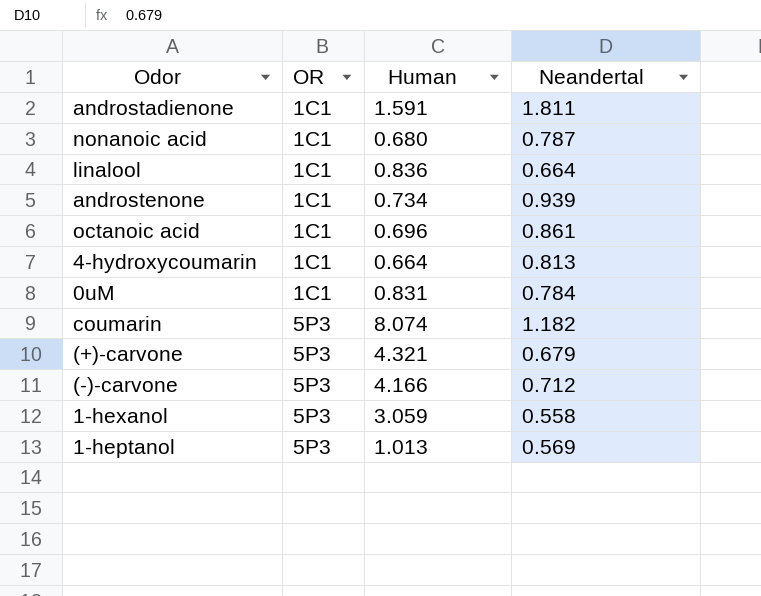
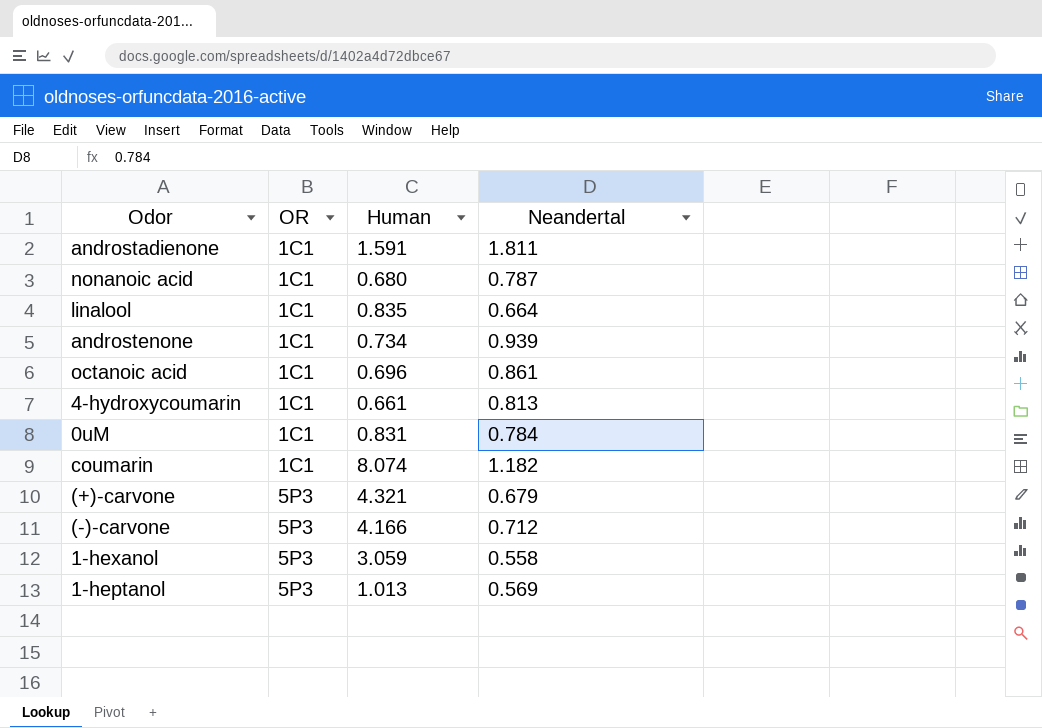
linalool | Human: 0.836 -> 0.835
4-hydroxycoumarin | Human: 0.664 -> 0.661
coumarin | OR: 5P3 -> 1C1

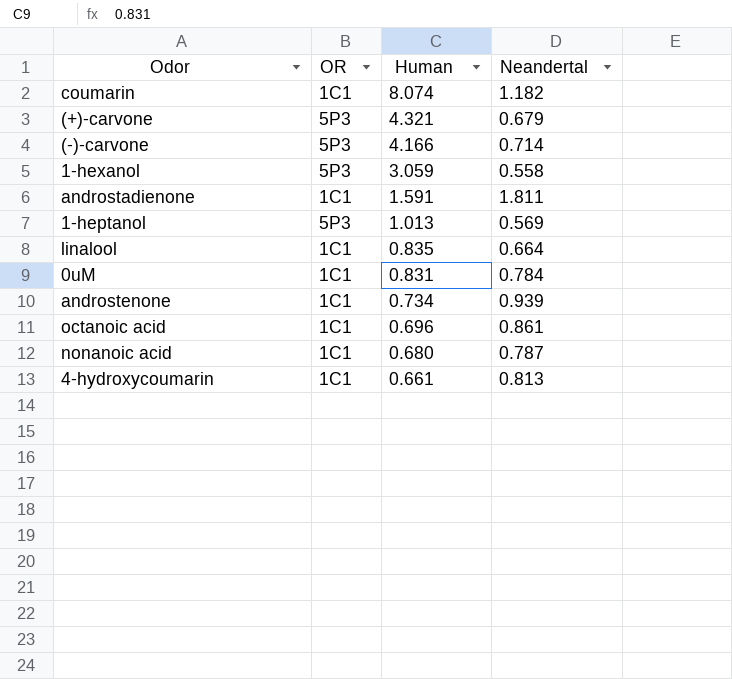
row order: OR ascending -> Human descending
(-)-carvone | Neandertal: 0.712 -> 0.714

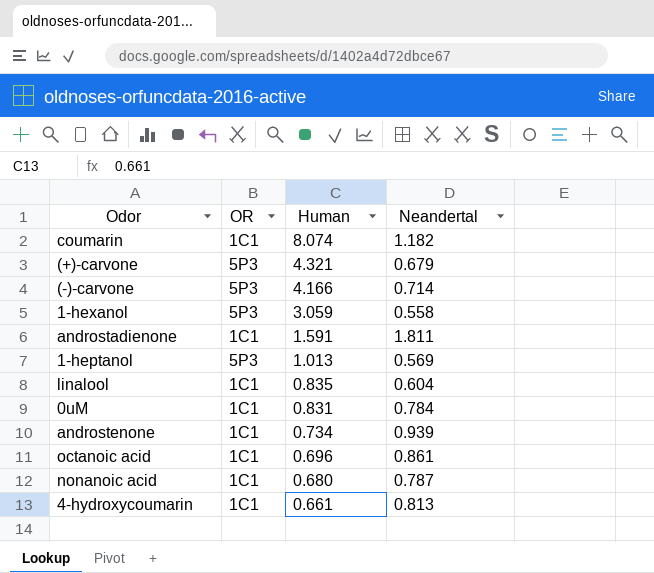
linalool | Neandertal: 0.664 -> 0.604

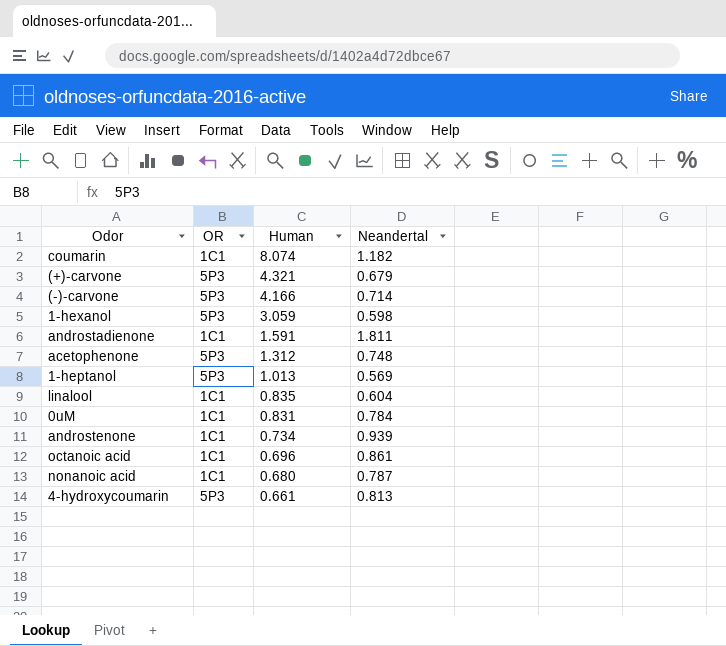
1-hexanol | Neandertal: 0.558 -> 0.598
row acetophenone: none -> 5P3 | 1.312 | 0.748
4-hydroxycoumarin | OR: 1C1 -> 5P3

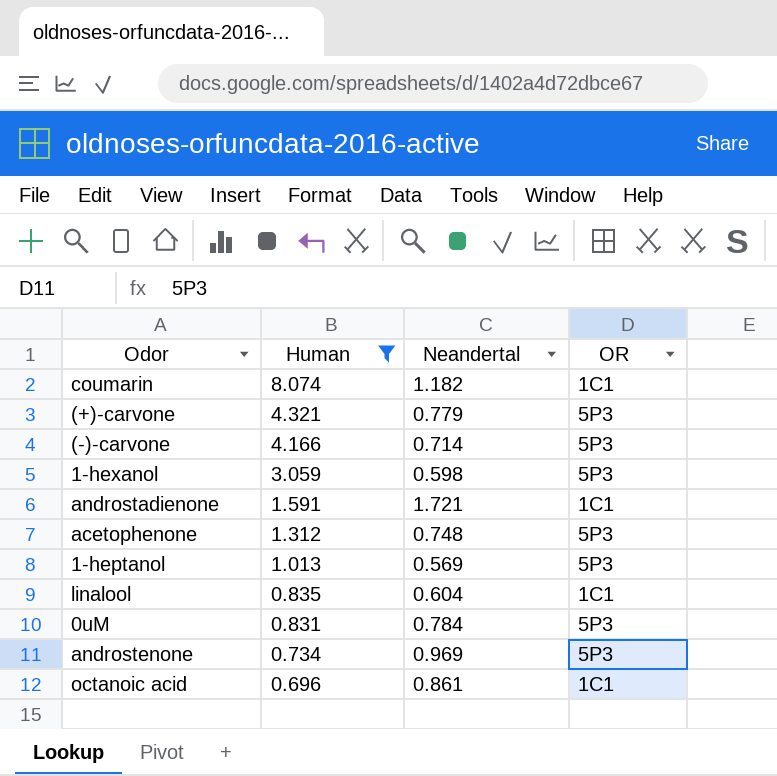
filter: none -> Human >= 0.696
column OR | position: 2 -> 4
(+)-carvone | Neandertal: 0.679 -> 0.779
androstadienone | Neandertal: 1.811 -> 1.721
0uM | OR: 1C1 -> 5P3
androstenone | Neandertal: 0.939 -> 0.969
androstenone | OR: 1C1 -> 5P3

